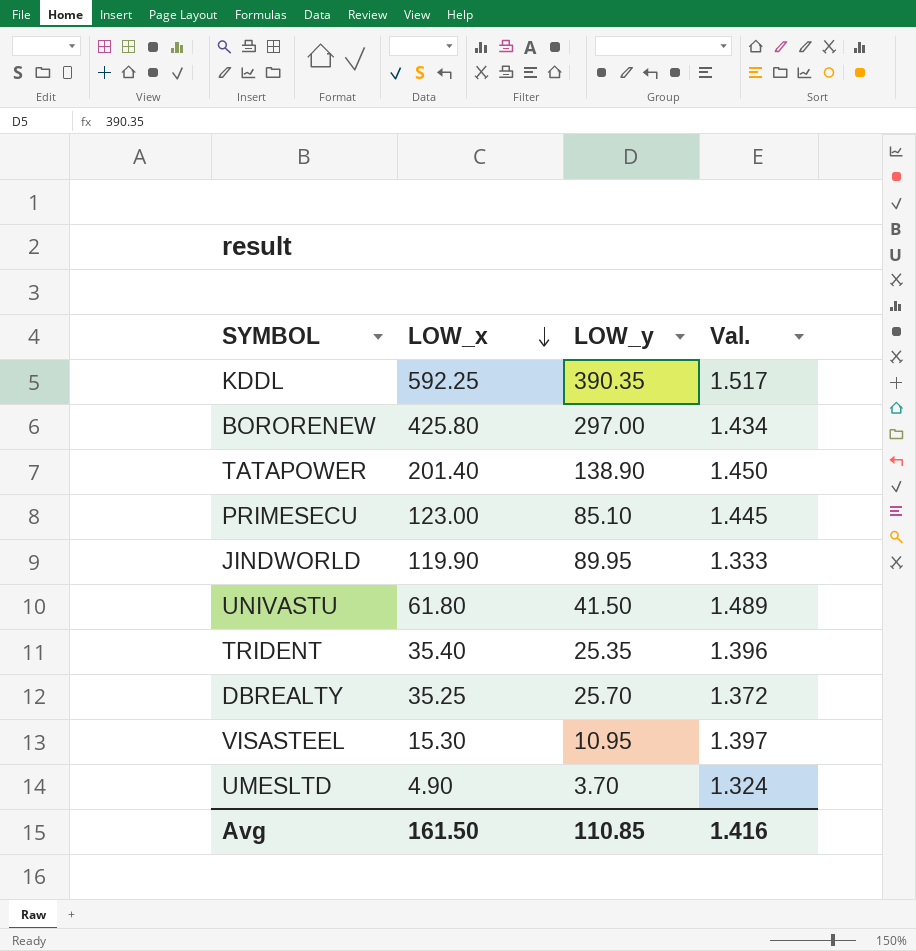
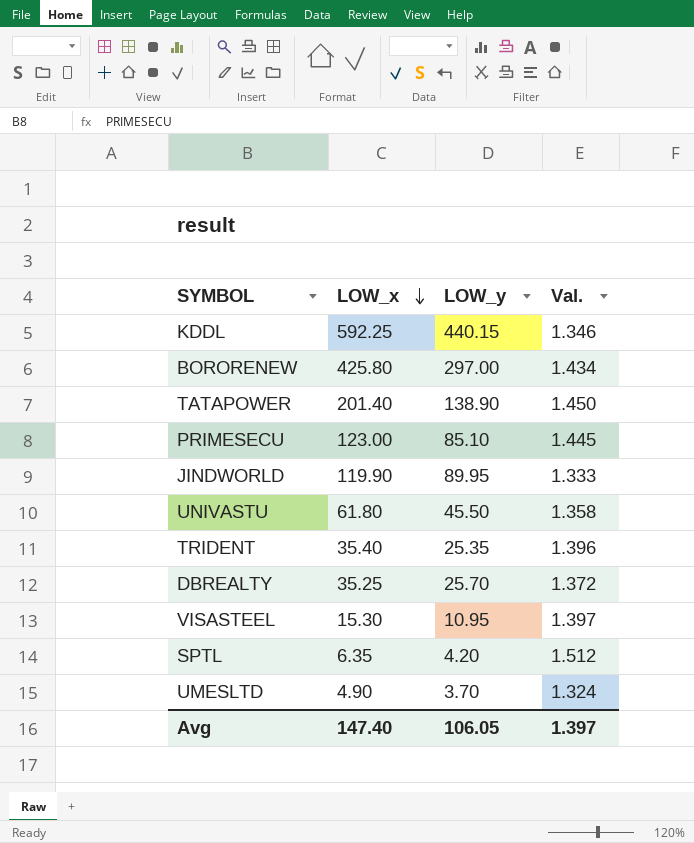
KDDL | LOW_y: 390.35 -> 440.15
KDDL | Val.: 1.517 -> 1.346
UNIVASTU | LOW_y: 41.50 -> 45.50
UNIVASTU | Val.: 1.489 -> 1.358
row SPTL: none -> 6.35 | 4.20 | 1.512
Avg | LOW_x: 161.50 -> 147.40
Avg | LOW_y: 110.85 -> 106.05
Avg | Val.: 1.416 -> 1.397

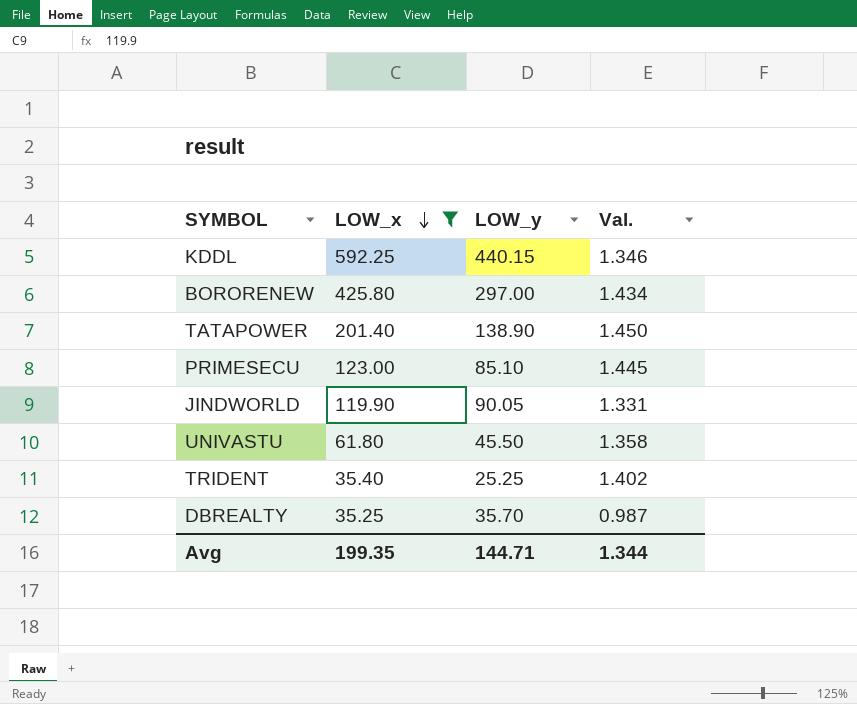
filter: none -> LOW_x >= 35.25
JINDWORLD | LOW_y: 89.95 -> 90.05
JINDWORLD | Val.: 1.333 -> 1.331
TRIDENT | LOW_y: 25.35 -> 25.25
TRIDENT | Val.: 1.396 -> 1.402
DBREALTY | LOW_y: 25.70 -> 35.70
DBREALTY | Val.: 1.372 -> 0.987
Avg | LOW_x: 147.40 -> 199.35
Avg | LOW_y: 106.05 -> 144.71
Avg | Val.: 1.397 -> 1.344

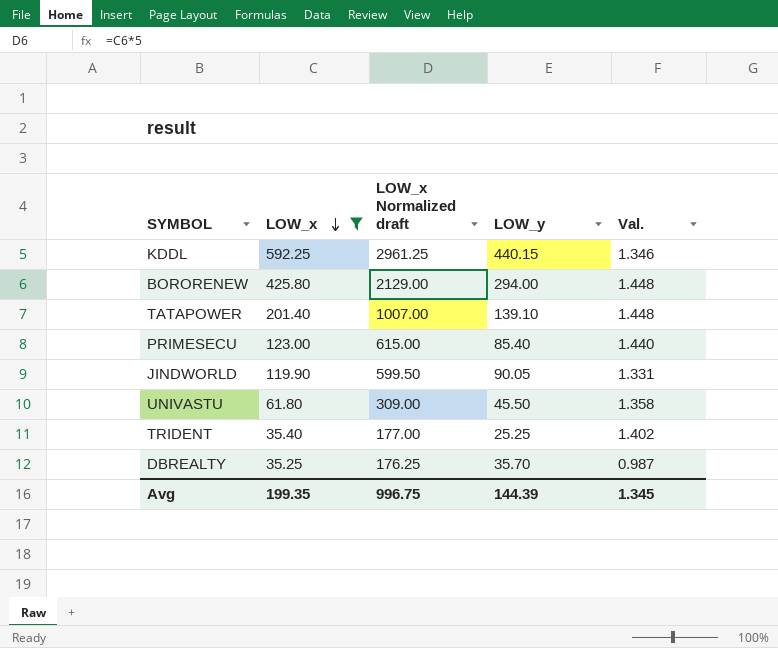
column LOW_x Normalized draft | formula: none -> [LOW_x] * 5
BORORENEW | LOW_y: 297.00 -> 294.00
BORORENEW | Val.: 1.434 -> 1.448
TATAPOWER | LOW_y: 138.90 -> 139.10
TATAPOWER | Val.: 1.450 -> 1.448
PRIMESECU | LOW_y: 85.10 -> 85.40
PRIMESECU | Val.: 1.445 -> 1.440
Avg | LOW_y: 144.71 -> 144.39
Avg | Val.: 1.344 -> 1.345

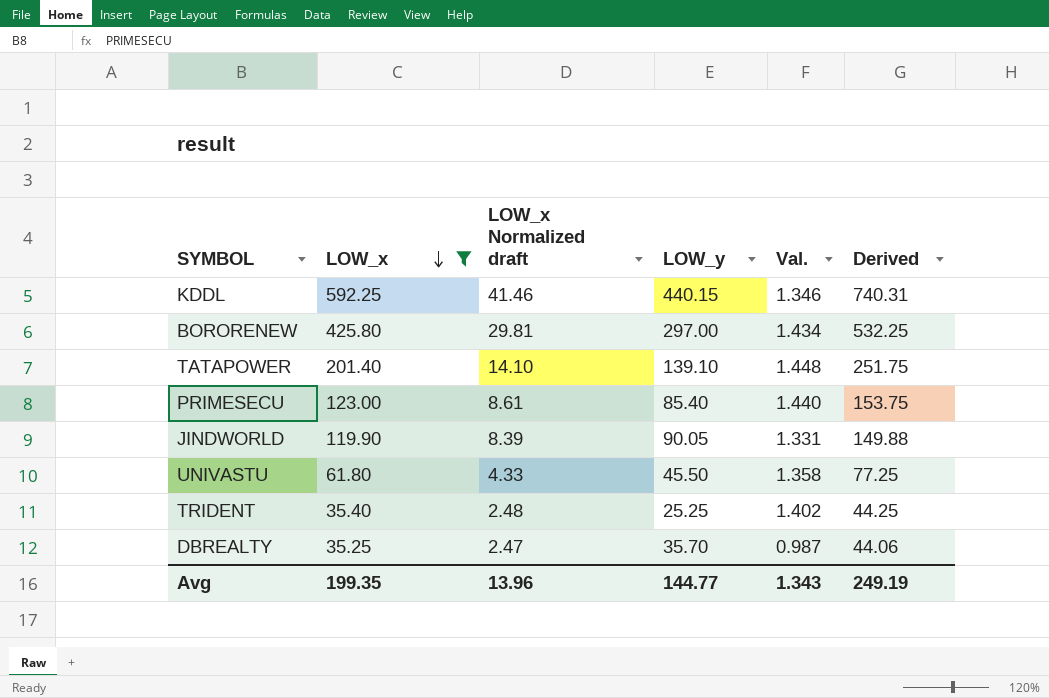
column LOW_x Normalized draft | formula: [LOW_x] * 5 -> [LOW_x] * 0.07
column Derived | formula: none -> [LOW_x] * 1.25
BORORENEW | LOW_y: 294.00 -> 297.00
BORORENEW | Val.: 1.448 -> 1.434
Avg | LOW_x Normalized draft: 996.75 -> 13.96
Avg | LOW_y: 144.39 -> 144.77
Avg | Val.: 1.345 -> 1.343

